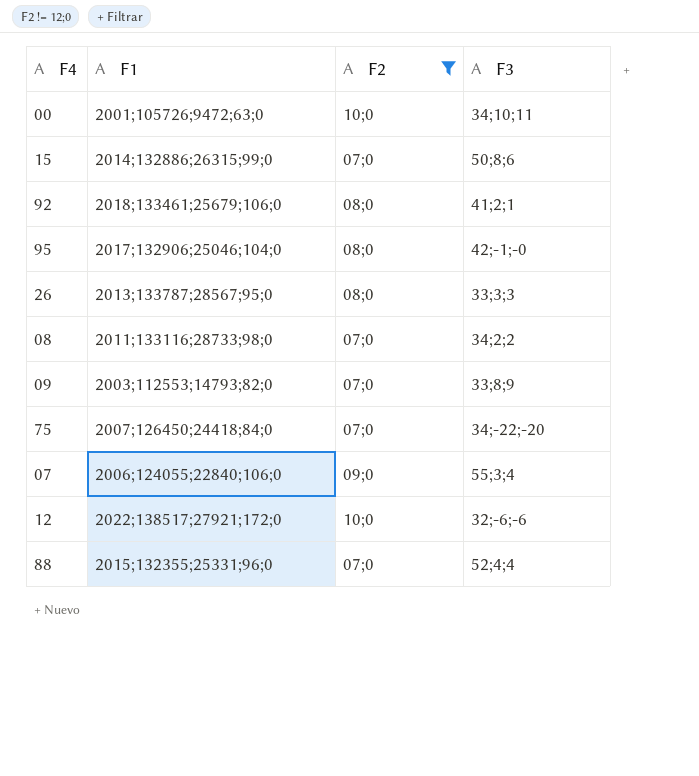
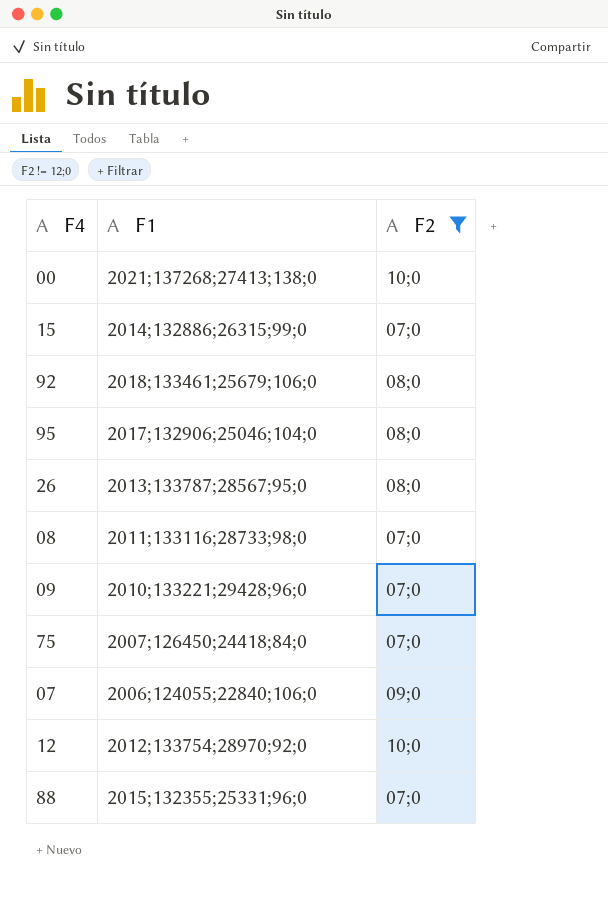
column F3 | position: 4 -> none
00 | F1: 2001;105726;9472;63;0 -> 2021;137268;27413;138;0
09 | F1: 2003;112553;14793;82;0 -> 2010;133221;29428;96;0
12 | F1: 2022;138517;27921;172;0 -> 2012;133754;28970;92;0

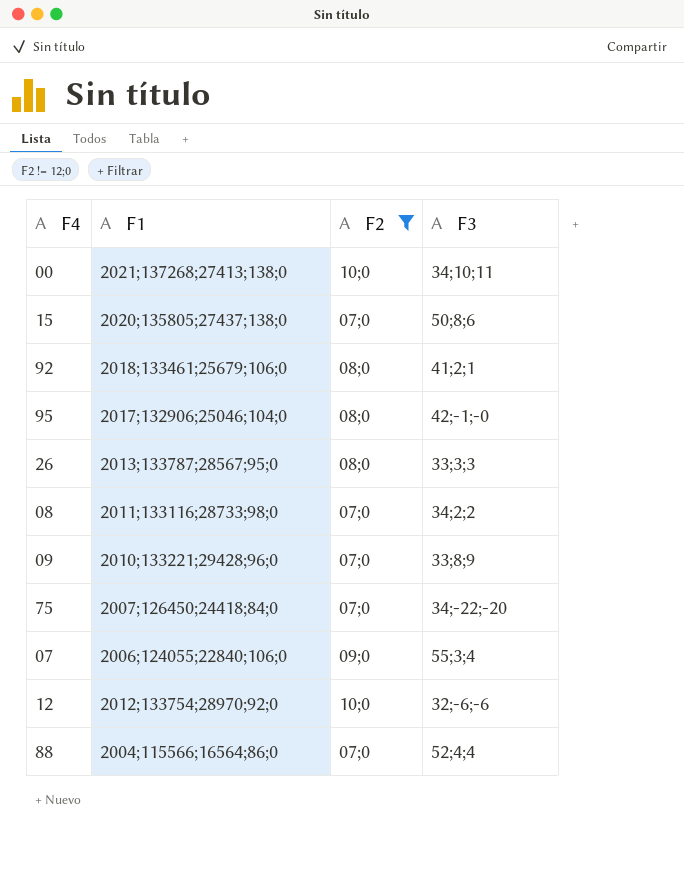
column F3 | position: none -> 4
15 | F1: 2014;132886;26315;99;0 -> 2020;135805;27437;138;0
88 | F1: 2015;132355;25331;96;0 -> 2004;115566;16564;86;0

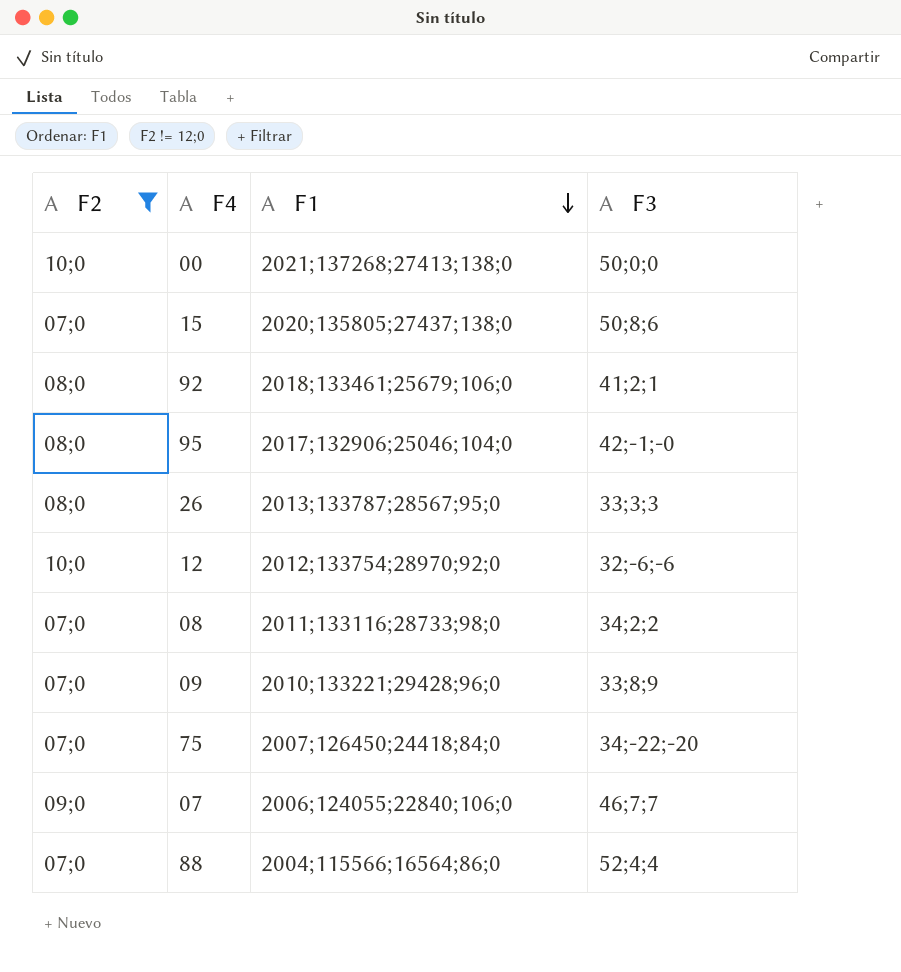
row order: none -> F1 descending
column F2 | position: 3 -> 1
00 | F3: 34;10;11 -> 50;0;0
07 | F3: 55;3;4 -> 46;7;7

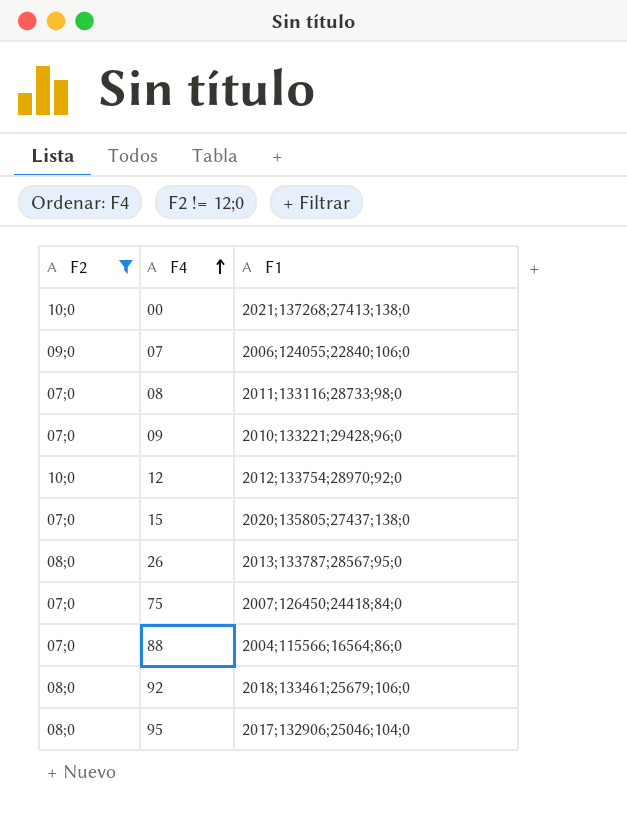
row order: F1 descending -> F4 ascending
column F3 | position: 4 -> none

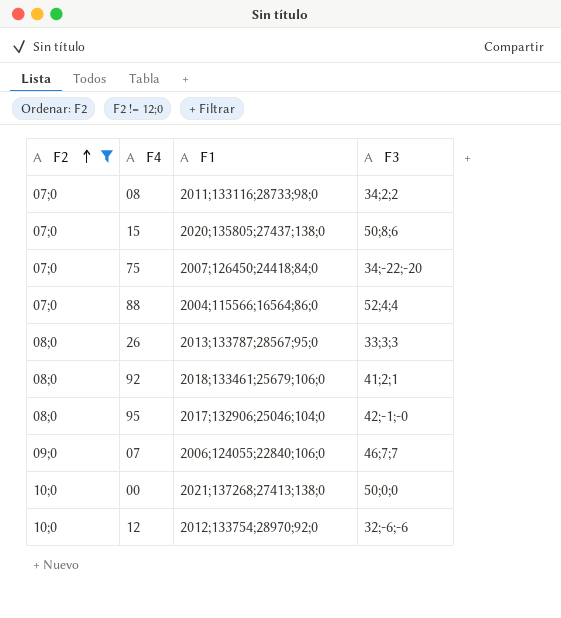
row order: F4 ascending -> F2 ascending
column F3 | position: none -> 4
row 09: 07;0 | 2010;133221;29428;96;0 -> none

